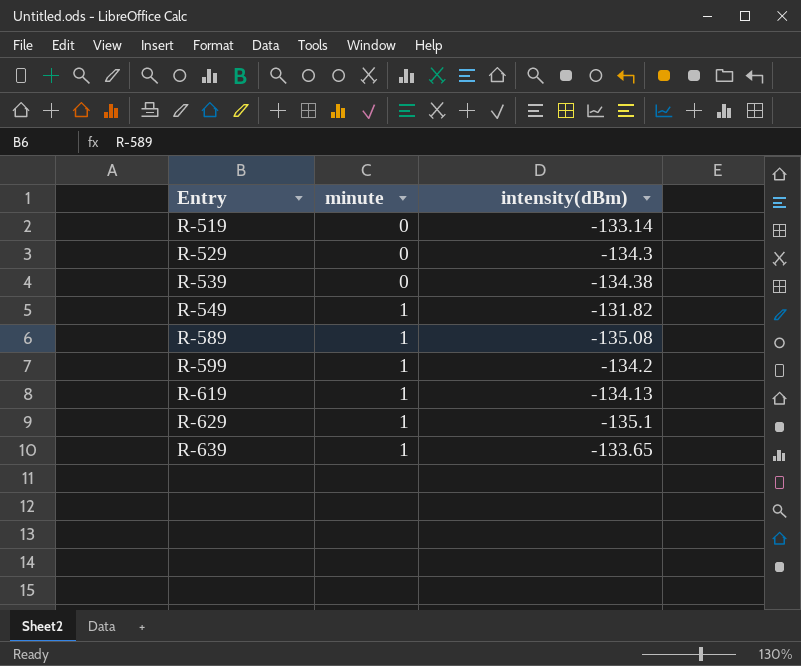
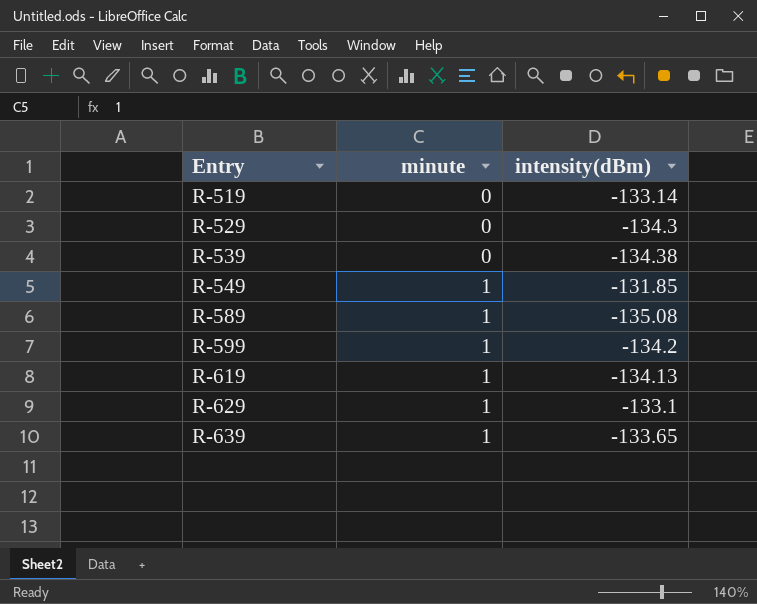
R-549 | intensity(dBm): -131.82 -> -131.85
R-629 | intensity(dBm): -135.1 -> -133.1

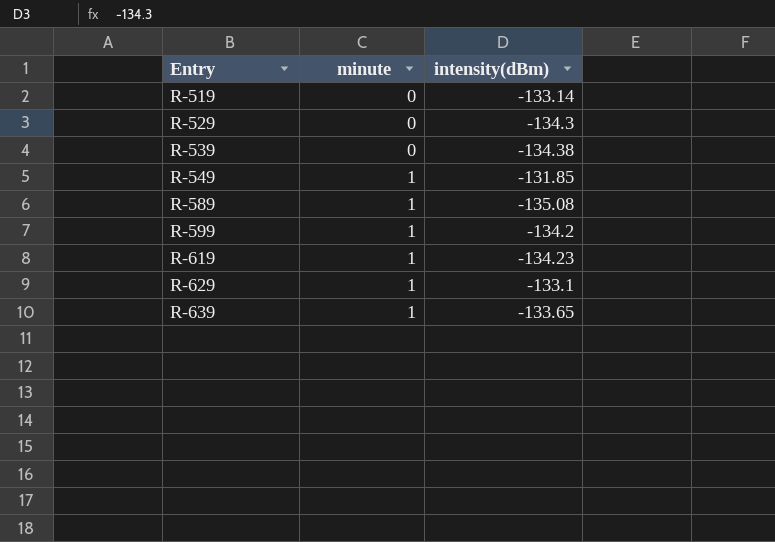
R-619 | intensity(dBm): -134.13 -> -134.23

